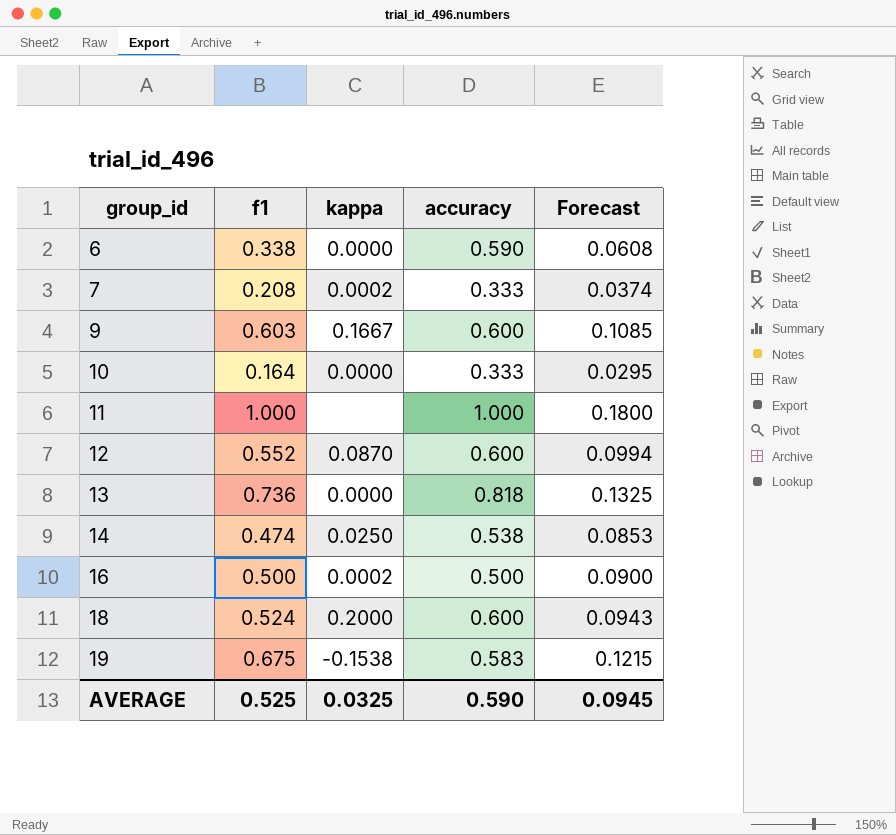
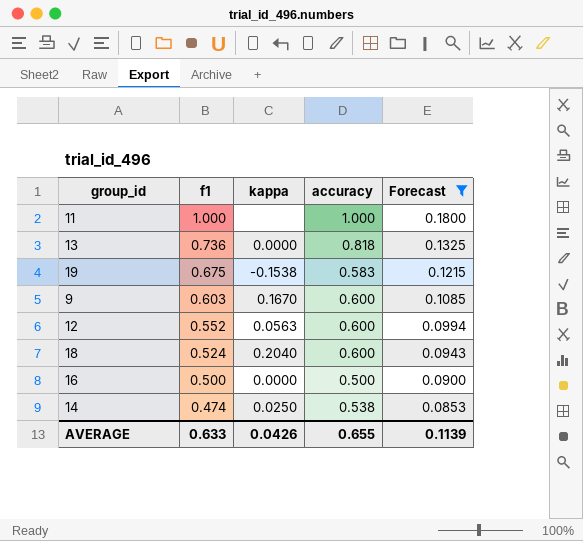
filter: none -> Forecast >= 0.0853
row order: group_id ascending -> f1 descending
9 | kappa: 0.1667 -> 0.1670
12 | kappa: 0.0870 -> 0.0563
18 | kappa: 0.2000 -> 0.2040
16 | kappa: 0.0002 -> 0.0000
AVERAGE | f1: 0.525 -> 0.633
AVERAGE | kappa: 0.0325 -> 0.0426
AVERAGE | accuracy: 0.590 -> 0.655
AVERAGE | Forecast: 0.0945 -> 0.1139

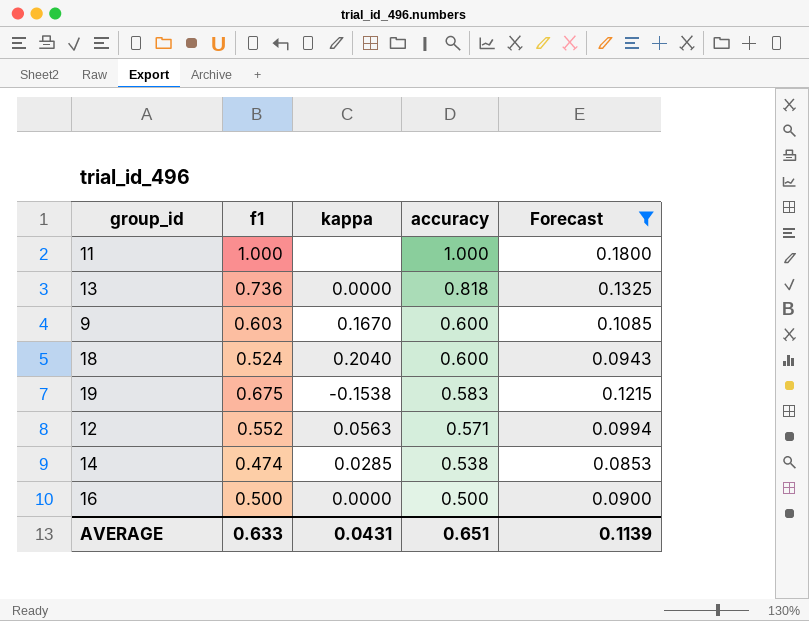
row order: f1 descending -> accuracy descending
12 | accuracy: 0.600 -> 0.571
14 | kappa: 0.0250 -> 0.0285
AVERAGE | kappa: 0.0426 -> 0.0431
AVERAGE | accuracy: 0.655 -> 0.651

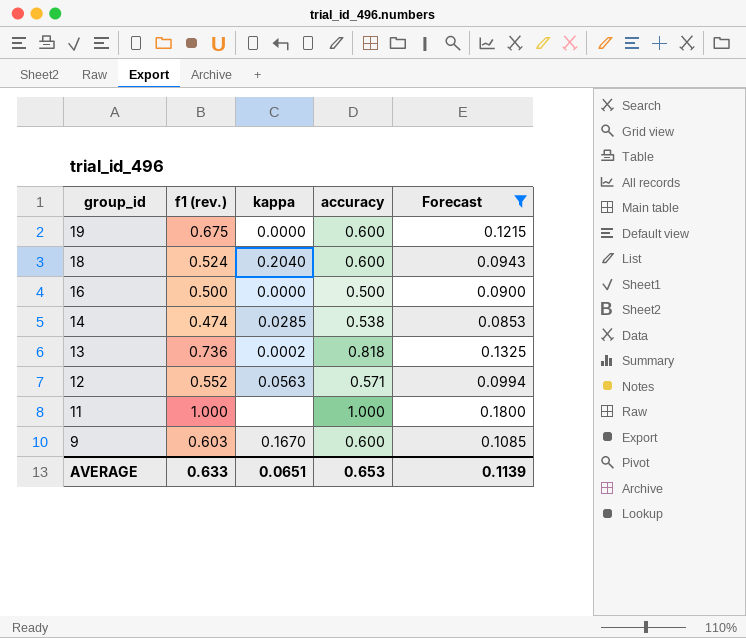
row order: accuracy descending -> group_id descending
column name: f1 -> f1 (rev.)
19 | kappa: -0.1538 -> 0.0000
19 | accuracy: 0.583 -> 0.600
13 | kappa: 0.0000 -> 0.0002
AVERAGE | kappa: 0.0431 -> 0.0651
AVERAGE | accuracy: 0.651 -> 0.653

